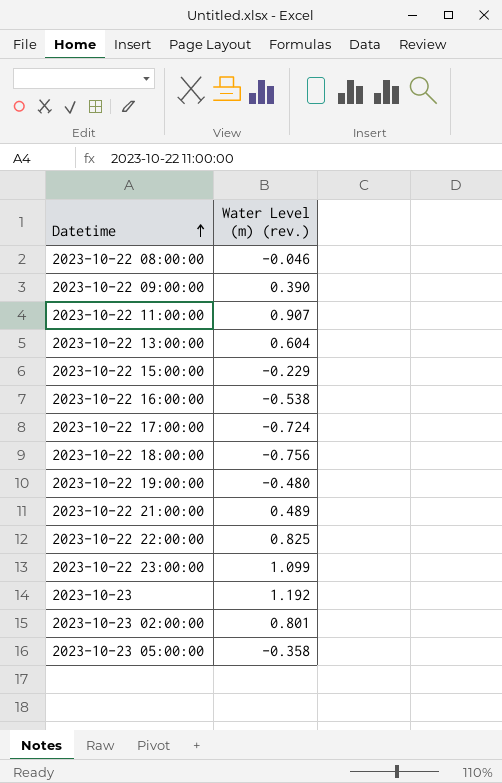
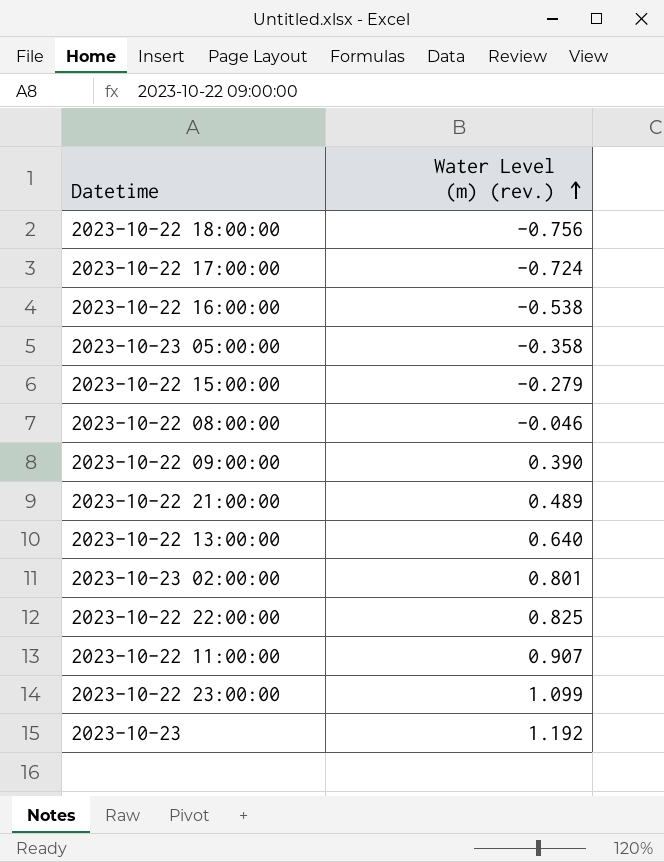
row order: Datetime ascending -> Water Level (m) (rev.) ascending
row 2023-10-22 19:00:00: -0.480 -> none
2023-10-22 15:00:00 | Water Level (m) (rev.): -0.229 -> -0.279
2023-10-22 13:00:00 | Water Level (m) (rev.): 0.604 -> 0.640

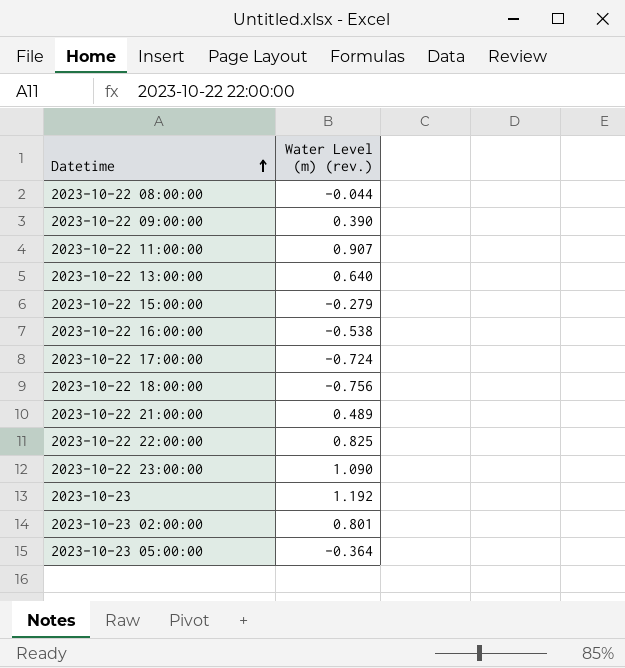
row order: Water Level (m) (rev.) ascending -> Datetime ascending
2023-10-22 08:00:00 | Water Level (m) (rev.): -0.046 -> -0.044
2023-10-22 23:00:00 | Water Level (m) (rev.): 1.099 -> 1.090
2023-10-23 05:00:00 | Water Level (m) (rev.): -0.358 -> -0.364

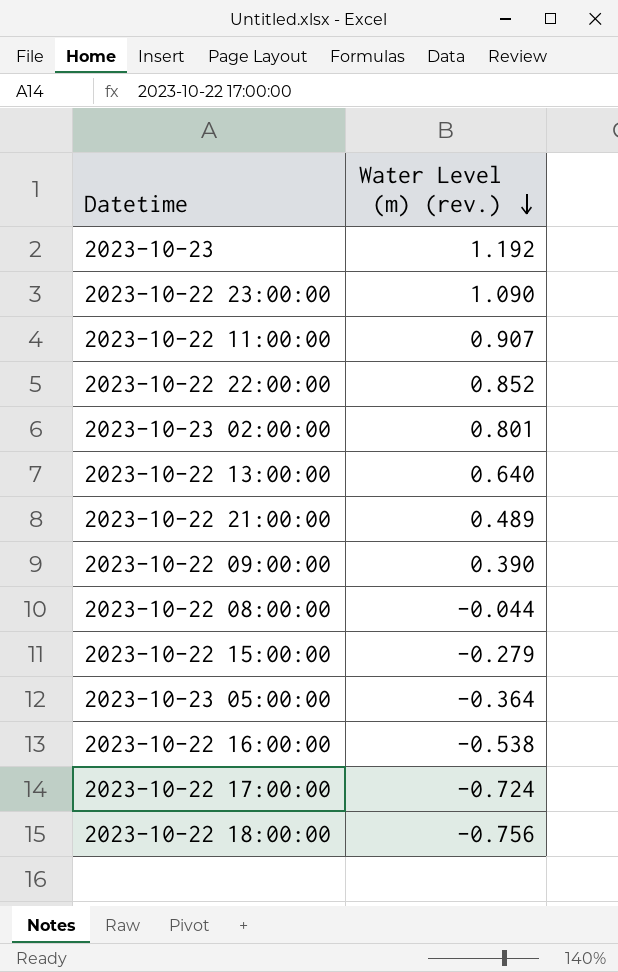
row order: Datetime ascending -> Water Level (m) (rev.) descending
2023-10-22 22:00:00 | Water Level (m) (rev.): 0.825 -> 0.852

